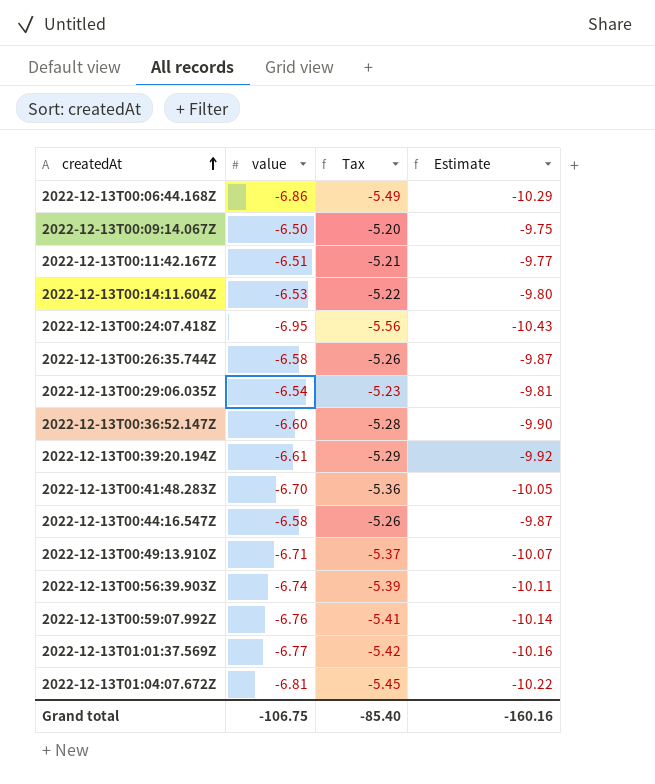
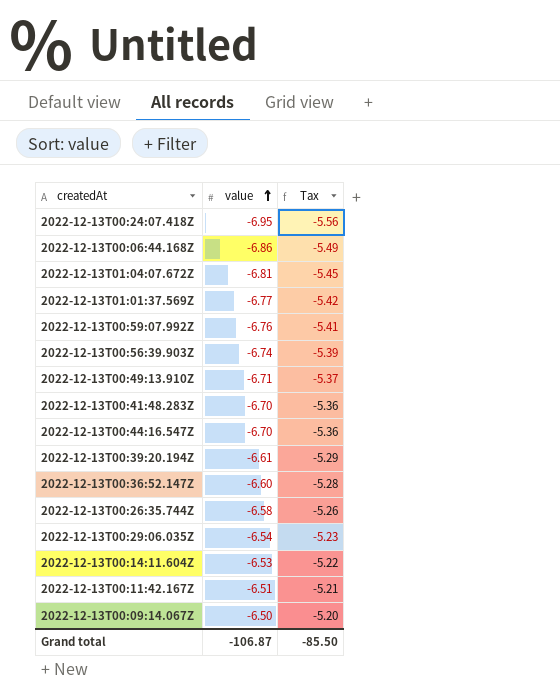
row order: createdAt ascending -> value ascending
column Estimate | formula: [value] * 1.5 -> none
2022-12-13T00:44:16.547Z | value: -6.58 -> -6.70
2022-12-13T00:44:16.547Z | Tax: -5.26 -> -5.36
Grand total | value: -106.75 -> -106.87
Grand total | Tax: -85.40 -> -85.50

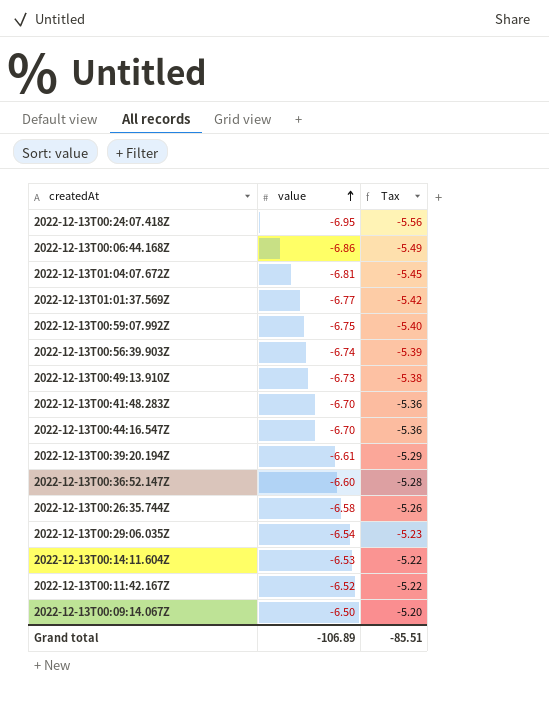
2022-12-13T00:59:07.992Z | value: -6.76 -> -6.75
2022-12-13T00:59:07.992Z | Tax: -5.41 -> -5.40
2022-12-13T00:49:13.910Z | value: -6.71 -> -6.73
2022-12-13T00:49:13.910Z | Tax: -5.37 -> -5.38
2022-12-13T00:11:42.167Z | value: -6.51 -> -6.52
2022-12-13T00:11:42.167Z | Tax: -5.21 -> -5.22
Grand total | value: -106.87 -> -106.89
Grand total | Tax: -85.50 -> -85.51

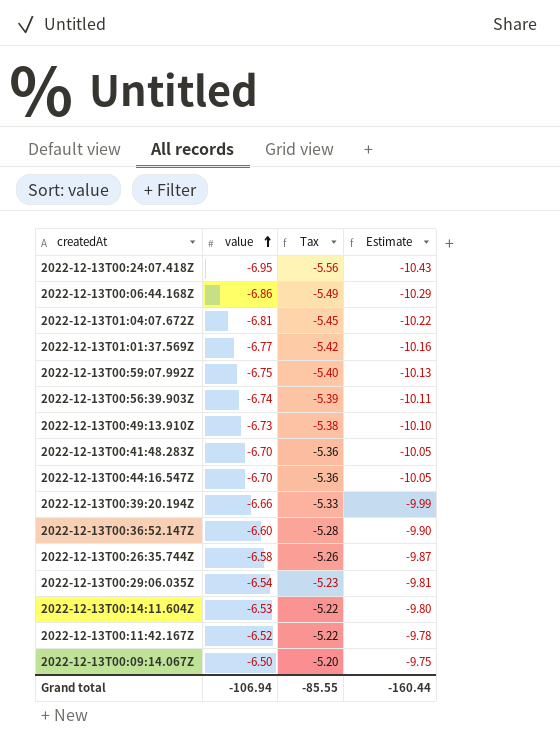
column Estimate | formula: none -> [value] * 1.5
2022-12-13T00:39:20.194Z | value: -6.61 -> -6.66
2022-12-13T00:39:20.194Z | Tax: -5.29 -> -5.33
Grand total | value: -106.89 -> -106.94
Grand total | Tax: -85.51 -> -85.55

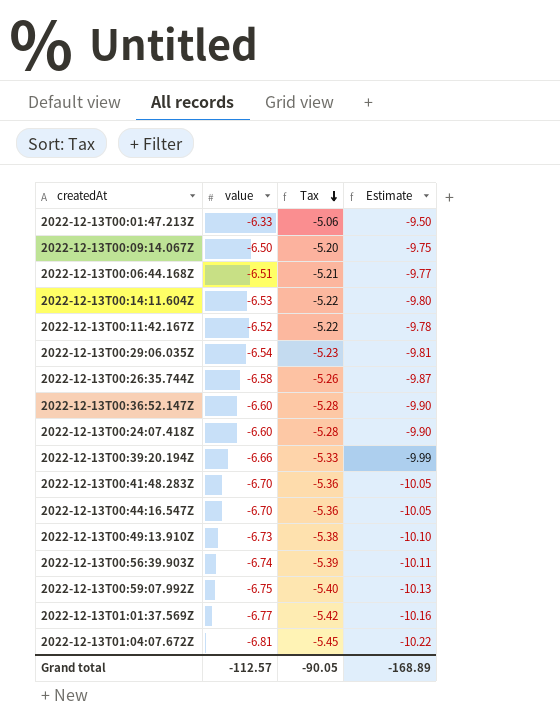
row order: value ascending -> Tax descending
row 2022-12-13T00:01:47.213Z: none -> -6.33 | -5.06 | -9.50
2022-12-13T00:06:44.168Z | value: -6.86 -> -6.51
2022-12-13T00:06:44.168Z | Tax: -5.49 -> -5.21
2022-12-13T00:06:44.168Z | Estimate: -10.29 -> -9.77
2022-12-13T00:24:07.418Z | value: -6.95 -> -6.60
2022-12-13T00:24:07.418Z | Tax: -5.56 -> -5.28
2022-12-13T00:24:07.418Z | Estimate: -10.43 -> -9.90
Grand total | value: -106.94 -> -112.57
Grand total | Tax: -85.55 -> -90.05
Grand total | Estimate: -160.44 -> -168.89

